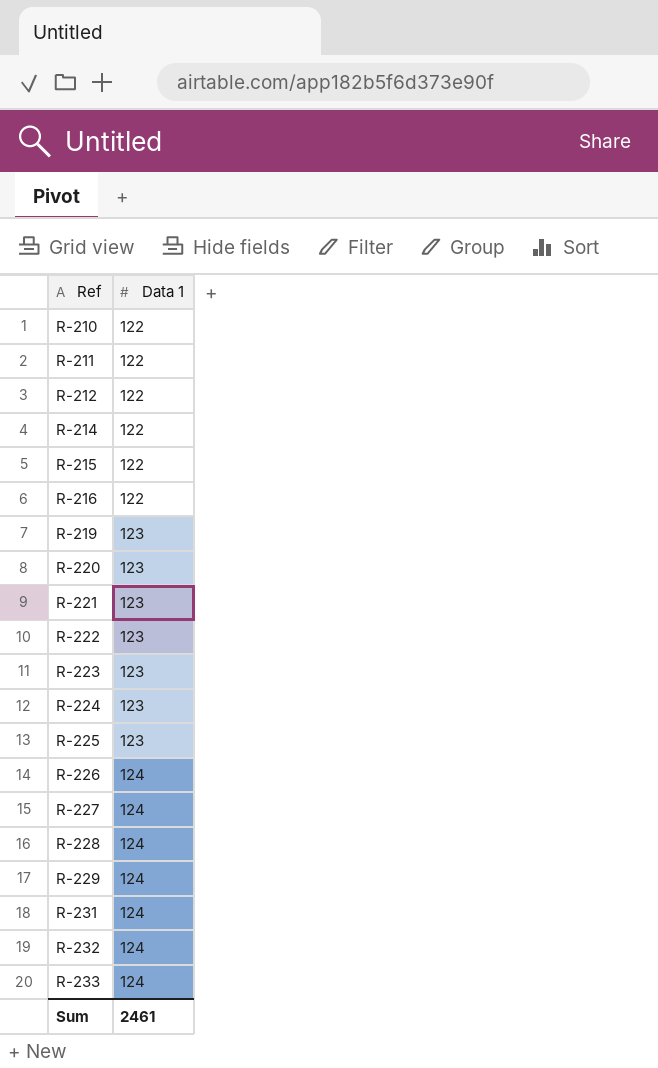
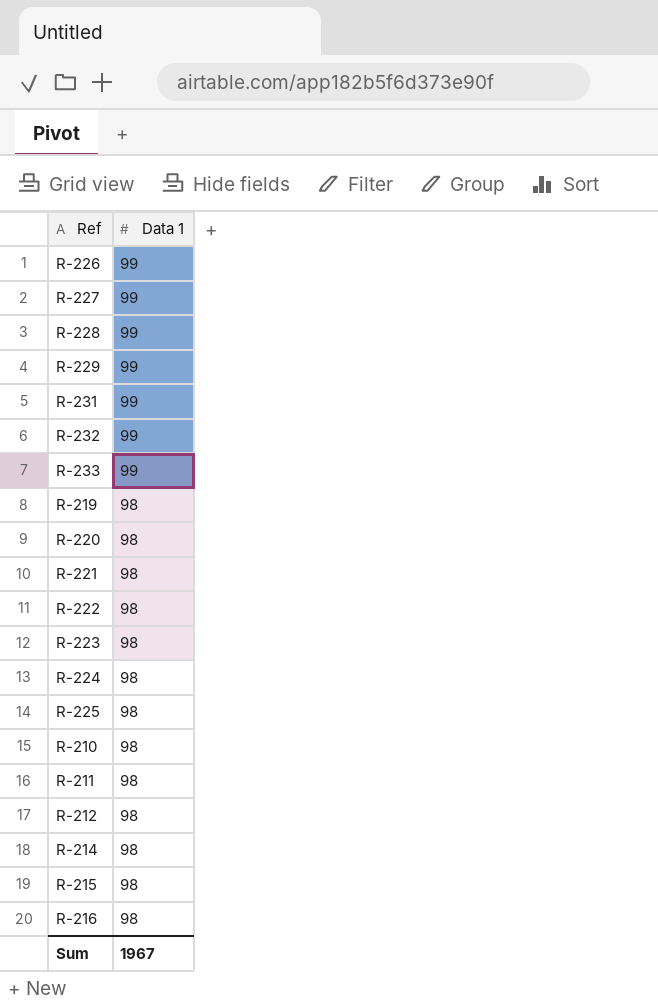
row order: Ref ascending -> Data 1 descending
R-226 | Data 1: 124 -> 99
R-227 | Data 1: 124 -> 99
R-228 | Data 1: 124 -> 99
R-229 | Data 1: 124 -> 99
R-231 | Data 1: 124 -> 99
R-232 | Data 1: 124 -> 99
R-233 | Data 1: 124 -> 99
R-219 | Data 1: 123 -> 98
R-220 | Data 1: 123 -> 98
R-221 | Data 1: 123 -> 98
R-222 | Data 1: 123 -> 98
R-223 | Data 1: 123 -> 98
R-224 | Data 1: 123 -> 98
R-225 | Data 1: 123 -> 98
R-210 | Data 1: 122 -> 98
R-211 | Data 1: 122 -> 98
R-212 | Data 1: 122 -> 98
R-214 | Data 1: 122 -> 98
R-215 | Data 1: 122 -> 98
R-216 | Data 1: 122 -> 98
Sum | Data 1: 2461 -> 1967

